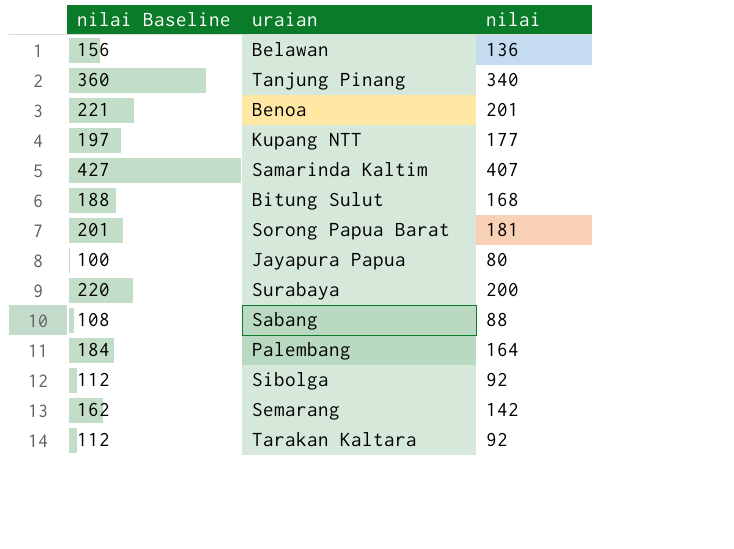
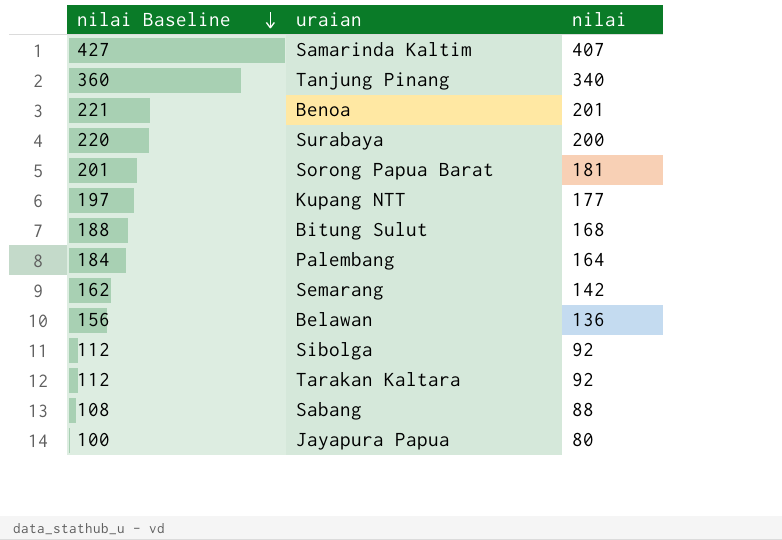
row order: none -> nilai Baseline descending

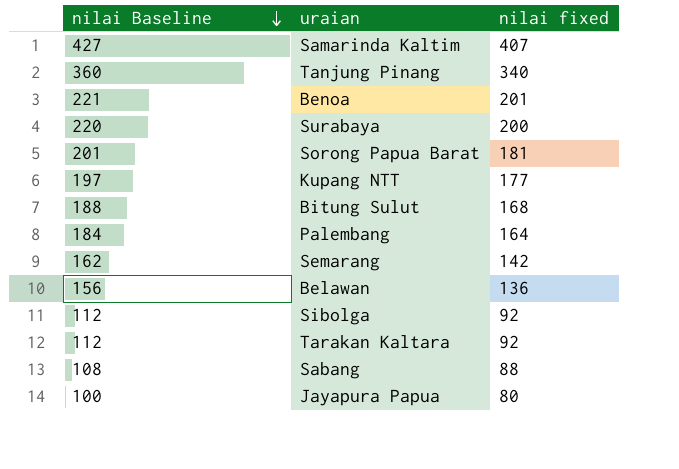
column name: nilai -> nilai fixed

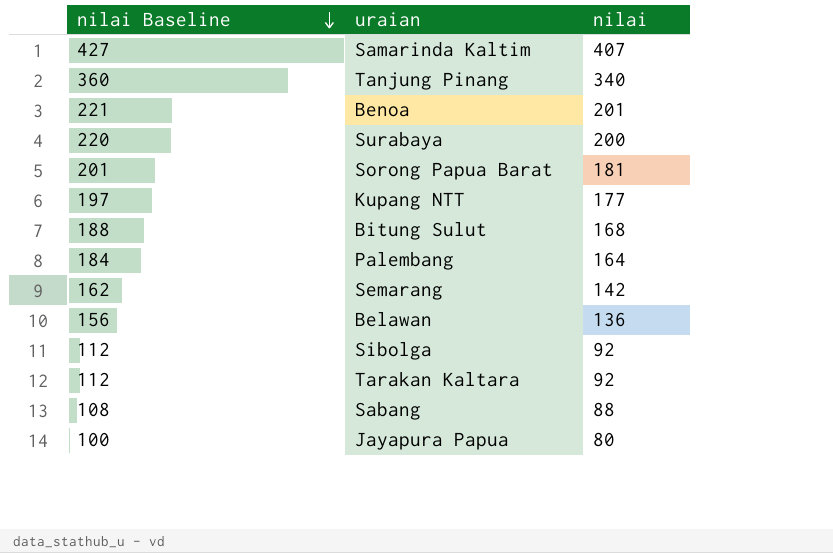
column name: nilai fixed -> nilai

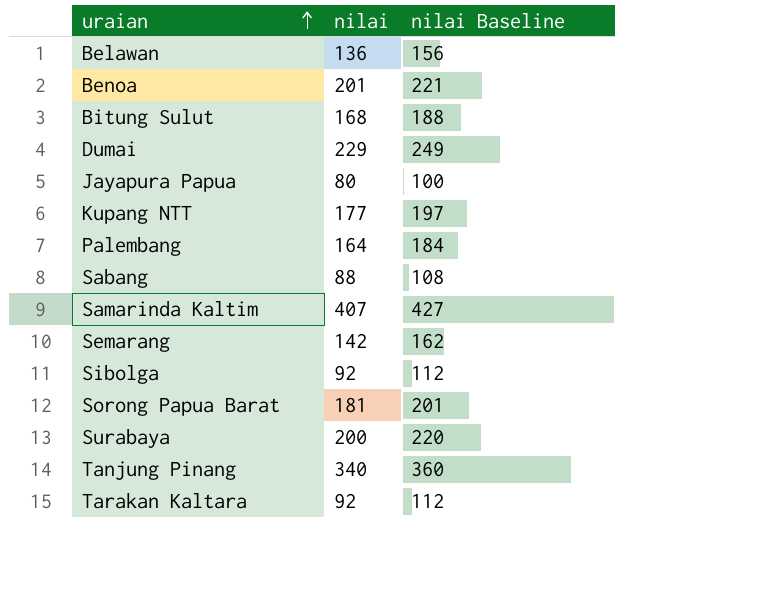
row order: nilai Baseline descending -> uraian ascending
column nilai Baseline | position: 1 -> 3
row Dumai: none -> 229 | 249

